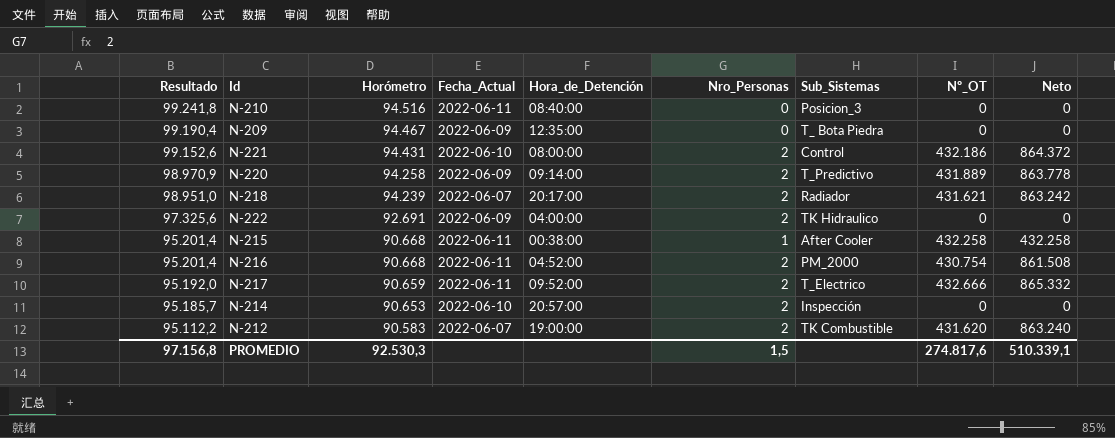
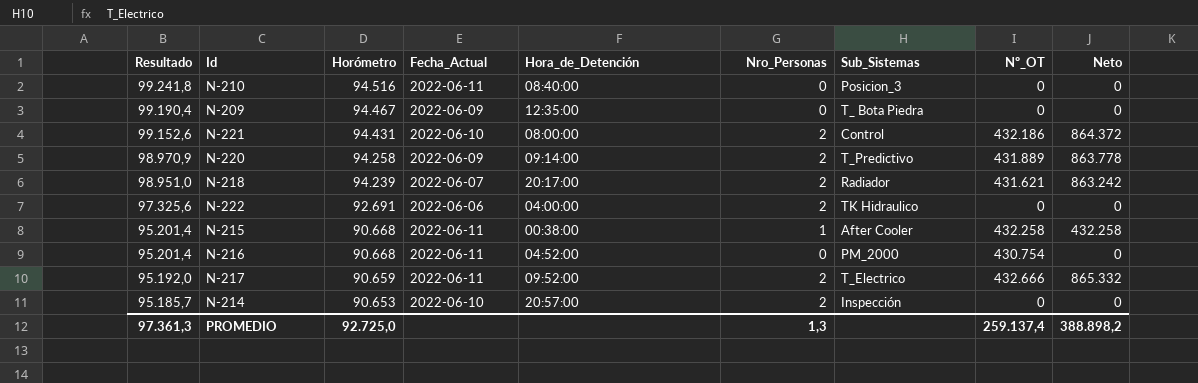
row N-212: 95.112,2 | 90.583 | 2022-06-07 | 19:00:00 | 2 | TK Combustible | 431.620 | 863.240 -> none
N-222 | Fecha_Actual: 2022-06-09 -> 2022-06-06
N-216 | Nro_Personas: 2 -> 0
N-216 | Neto: 861.508 -> 0
PROMEDIO | Resultado: 97.156,8 -> 97.361,3
PROMEDIO | Horómetro: 92.530,3 -> 92.725,0
PROMEDIO | Nro_Personas: 1,5 -> 1,3
PROMEDIO | Nº_OT: 274.817,6 -> 259.137,4
PROMEDIO | Neto: 510.339,1 -> 388.898,2

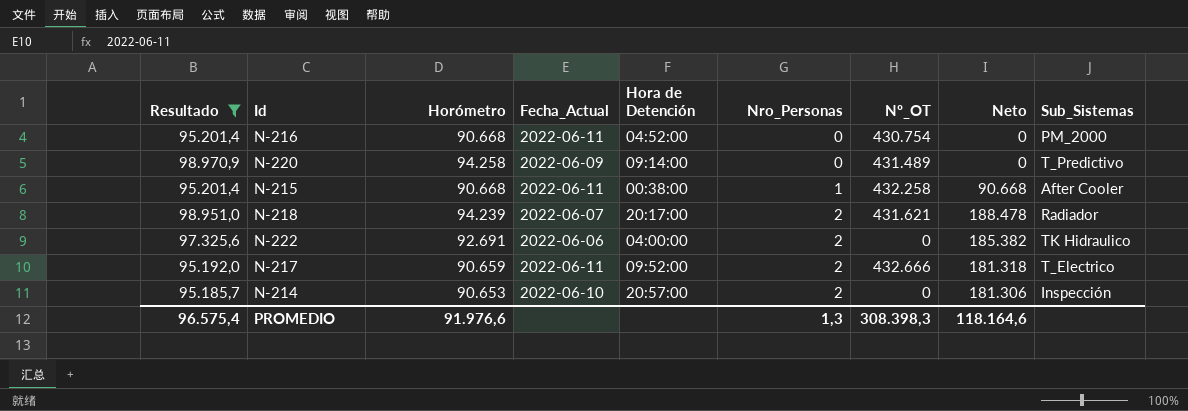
filter: none -> Resultado <= 98.970,9
row order: Resultado descending -> Nro_Personas ascending
column name: Hora_de_Detención -> Hora de Detención
column Neto | formula: [Nro_Personas] * [Nº_OT] -> [Horómetro] * [Nro_Personas]
column Sub_Sistemas | position: 7 -> 9
N-220 | Nro_Personas: 2 -> 0
N-220 | Nº_OT: 431.889 -> 431.489
PROMEDIO | Resultado: 97.361,3 -> 96.575,4
PROMEDIO | Horómetro: 92.725,0 -> 91.976,6
PROMEDIO | Nº_OT: 259.137,4 -> 308.398,3
PROMEDIO | Neto: 388.898,2 -> 118.164,6

